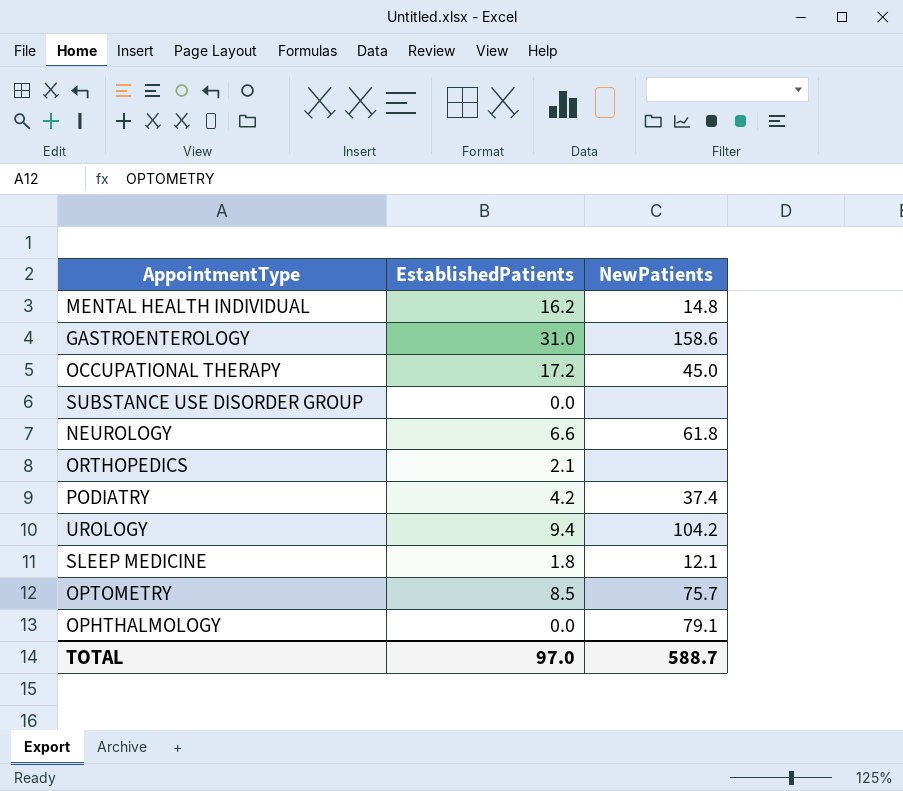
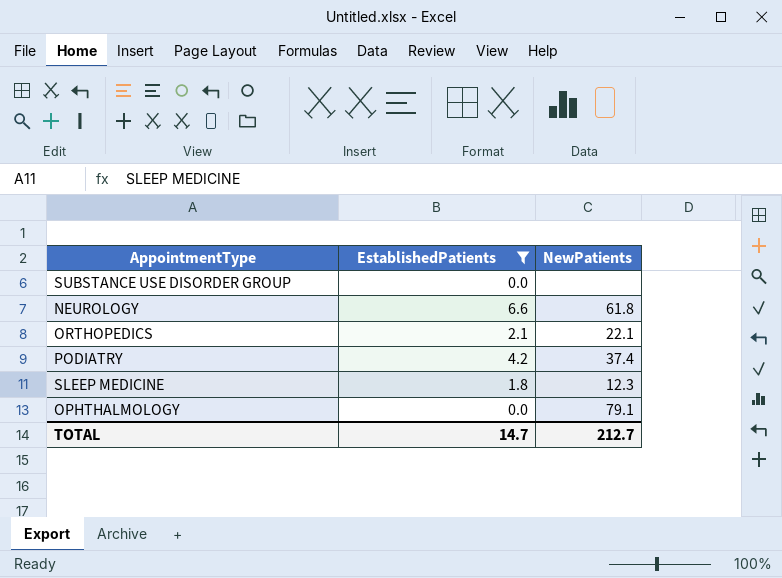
filter: none -> EstablishedPatients <= 6.6
ORTHOPEDICS | NewPatients: none -> 22.1
SLEEP MEDICINE | NewPatients: 12.1 -> 12.3
TOTAL | EstablishedPatients: 97.0 -> 14.7
TOTAL | NewPatients: 588.7 -> 212.7

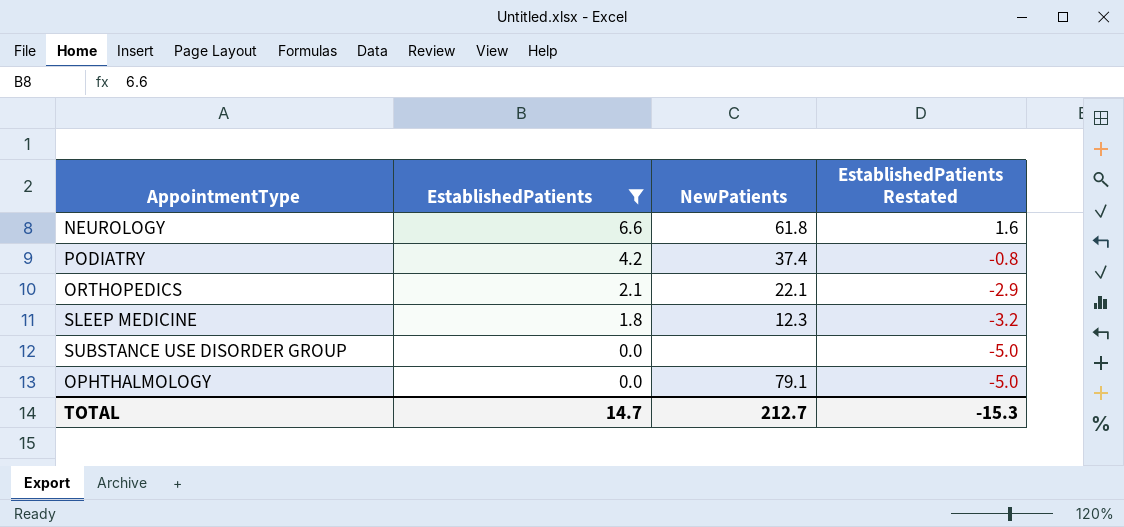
row order: none -> EstablishedPatients descending
column EstablishedPatients Restated | formula: none -> [EstablishedPatients] - 5

